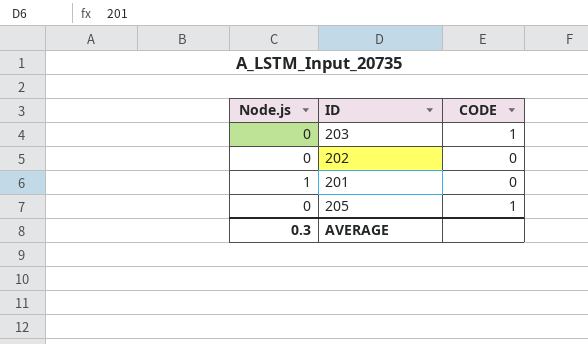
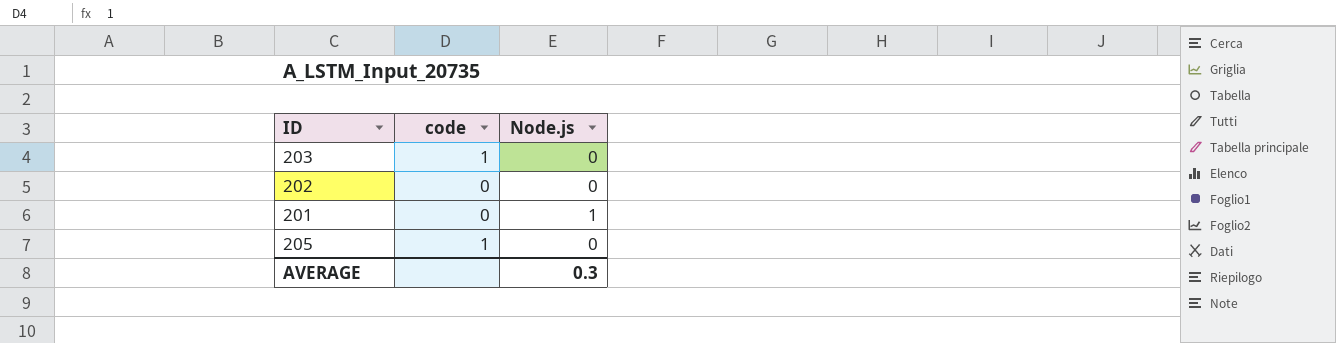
column name: CODE -> code
column Node.js | position: 1 -> 3

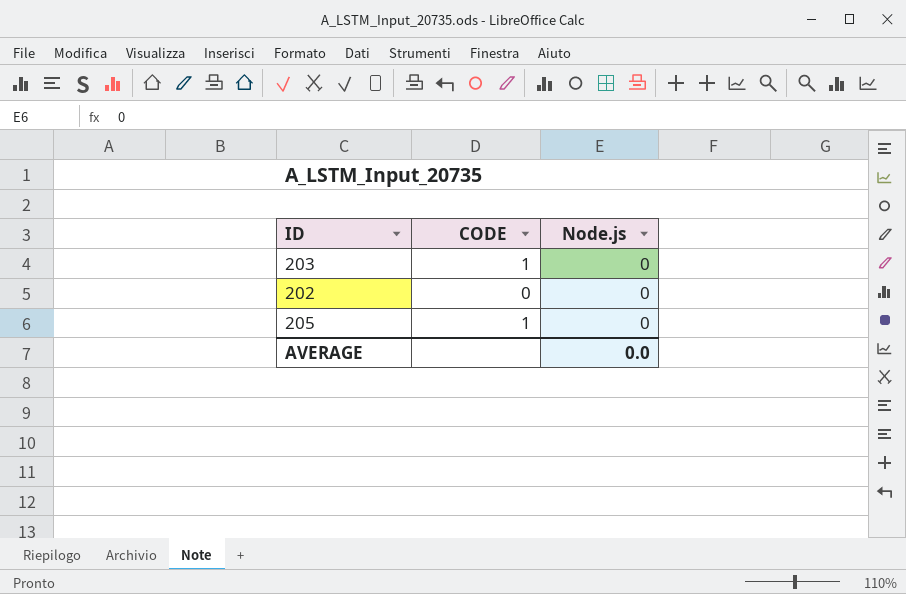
column name: code -> CODE
row 201: 0 | 1 -> none
AVERAGE | Node.js: 0.3 -> 0.0

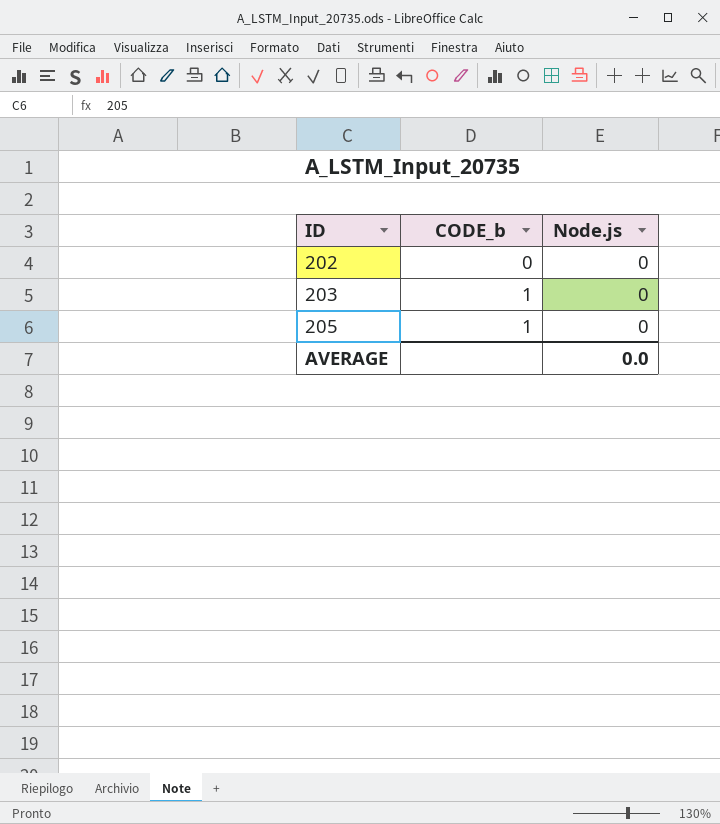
row order: none -> ID ascending
column name: CODE -> CODE_b

